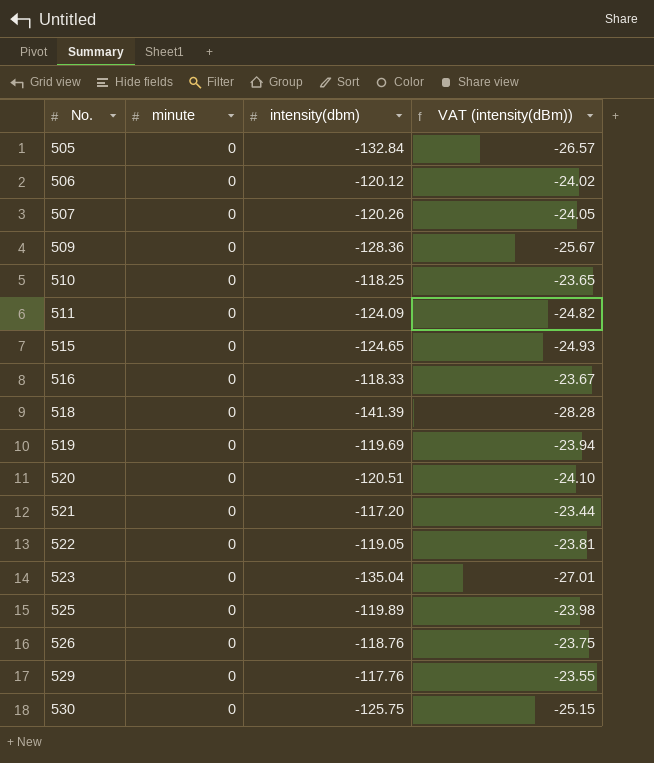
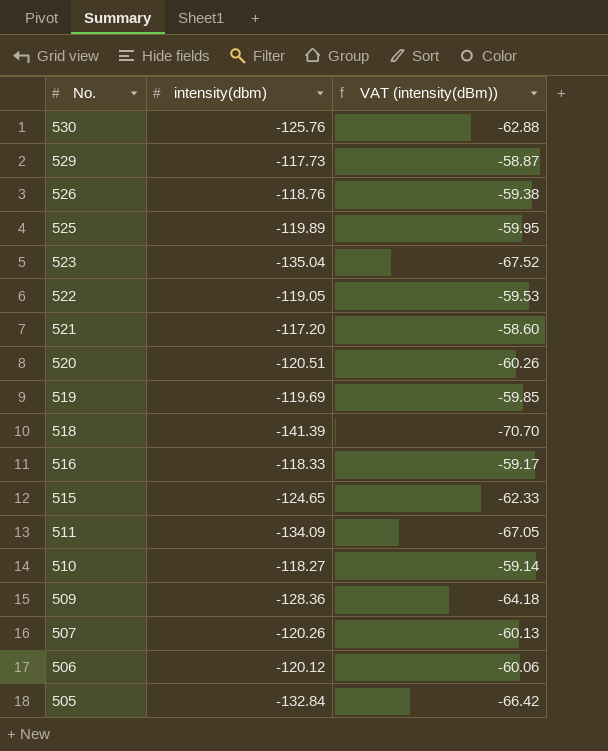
row order: No. ascending -> No. descending
column minute | position: 2 -> none
column VAT (intensity(dBm)) | formula: [intensity(dbm)] * 0.2 -> [intensity(dbm)] * 0.5
530 | intensity(dbm): -125.75 -> -125.76
529 | intensity(dbm): -117.76 -> -117.73
511 | intensity(dbm): -124.09 -> -134.09
510 | intensity(dbm): -118.25 -> -118.27

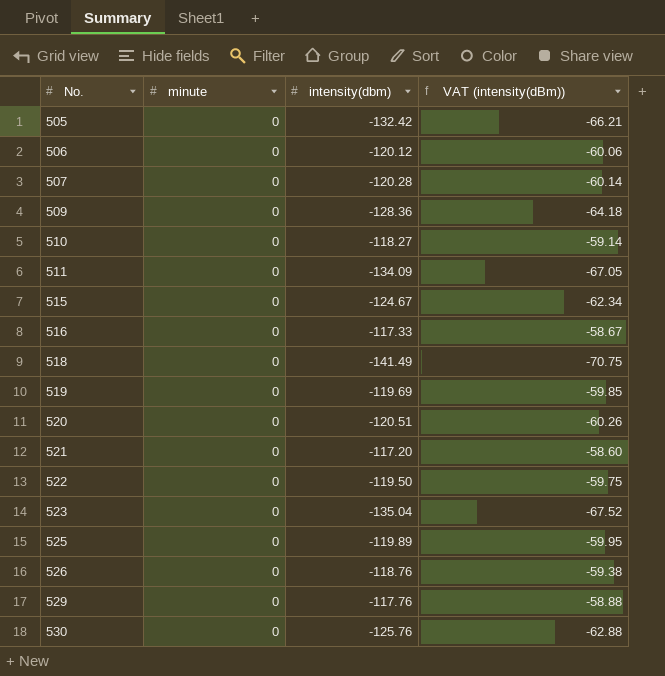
row order: No. descending -> No. ascending
column minute | position: none -> 2
505 | intensity(dbm): -132.84 -> -132.42
505 | VAT (intensity(dBm)): -66.42 -> -66.21
507 | intensity(dbm): -120.26 -> -120.28
507 | VAT (intensity(dBm)): -60.13 -> -60.14
515 | intensity(dbm): -124.65 -> -124.67
515 | VAT (intensity(dBm)): -62.33 -> -62.34
516 | intensity(dbm): -118.33 -> -117.33
516 | VAT (intensity(dBm)): -59.17 -> -58.67
518 | intensity(dbm): -141.39 -> -141.49
518 | VAT (intensity(dBm)): -70.70 -> -70.75
522 | intensity(dbm): -119.05 -> -119.50
522 | VAT (intensity(dBm)): -59.53 -> -59.75
529 | intensity(dbm): -117.73 -> -117.76
529 | VAT (intensity(dBm)): -58.87 -> -58.88

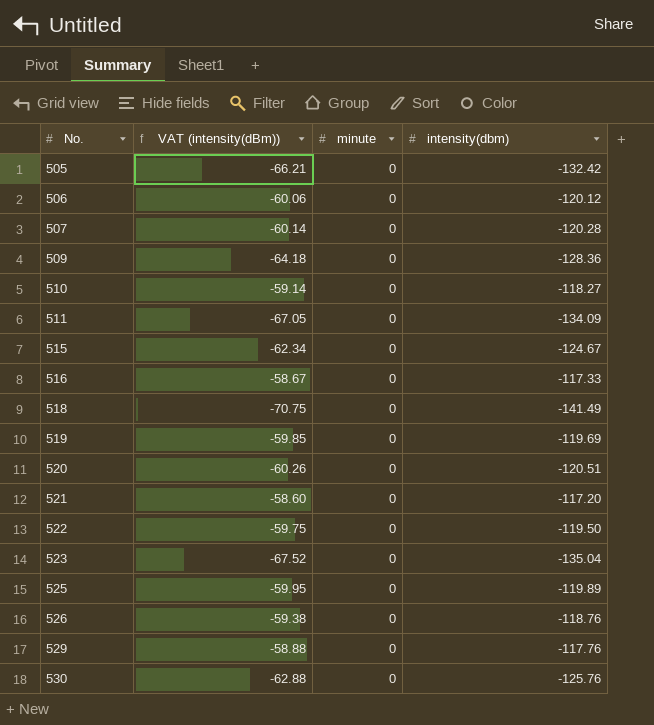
column VAT (intensity(dBm)) | position: 4 -> 2

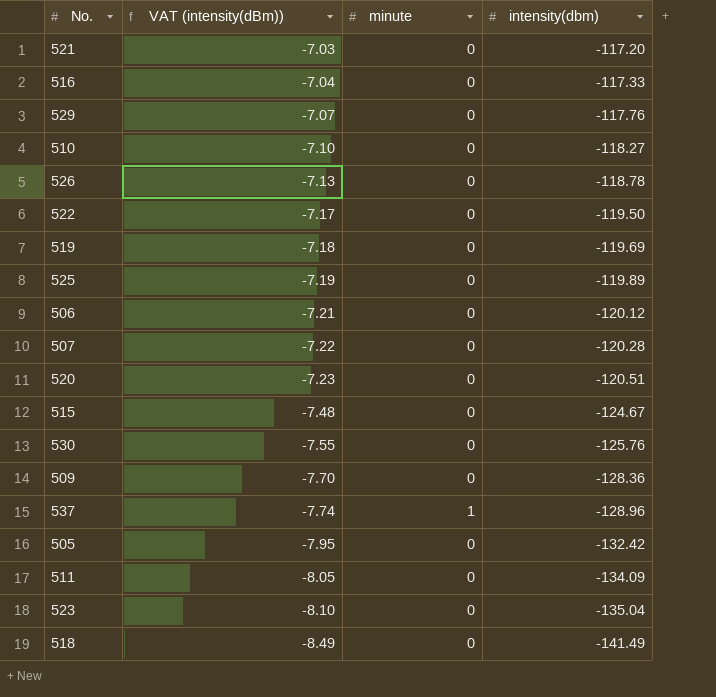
row order: No. ascending -> VAT (intensity(dBm)) descending
column VAT (intensity(dBm)) | formula: [intensity(dbm)] * 0.5 -> [intensity(dbm)] * 0.06
526 | intensity(dbm): -118.76 -> -118.78
row 537: none -> -7.74 | 1 | -128.96

